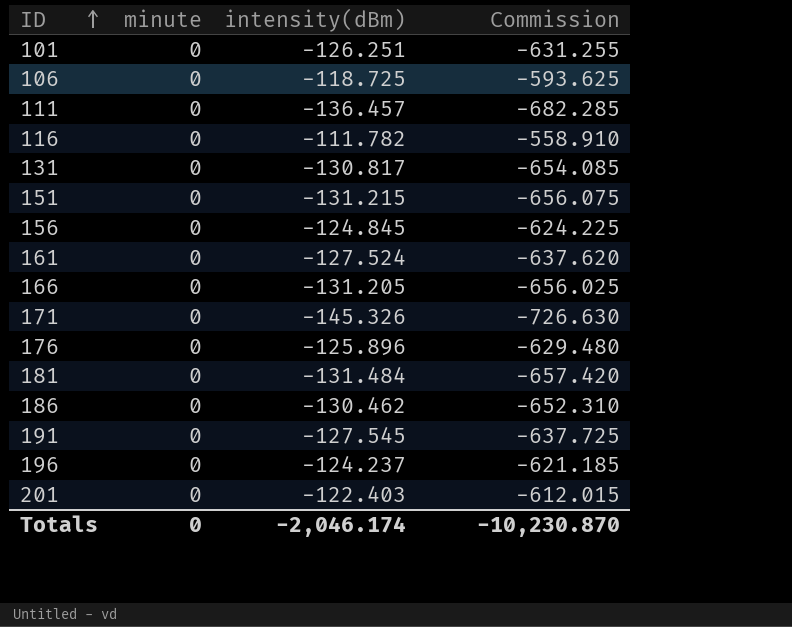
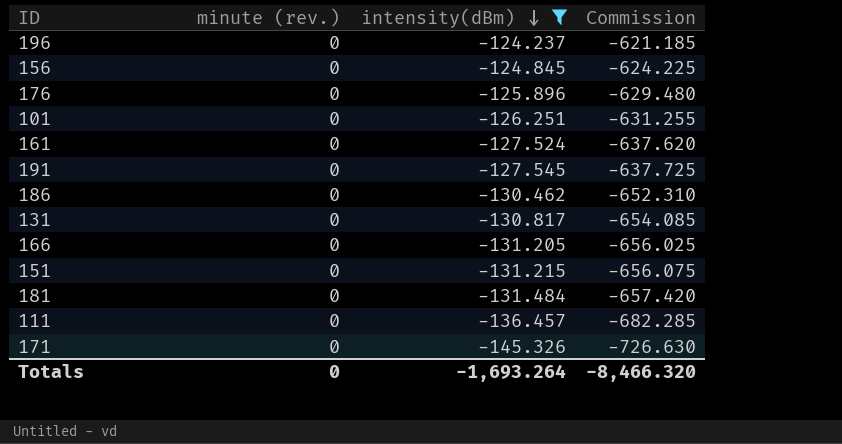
filter: none -> intensity(dBm) <= -124.237
row order: ID ascending -> intensity(dBm) descending
column name: minute -> minute (rev.)
Totals | intensity(dBm): -2,046.174 -> -1,693.264
Totals | Commission: -10,230.870 -> -8,466.320

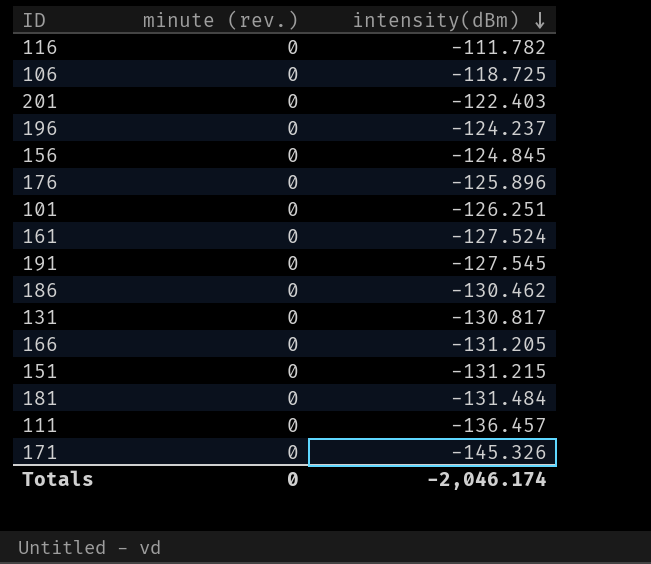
filter: intensity(dBm) <= -124.237 -> none
column Commission | formula: [intensity(dBm)] * 5 -> none
Totals | intensity(dBm): -1,693.264 -> -2,046.174

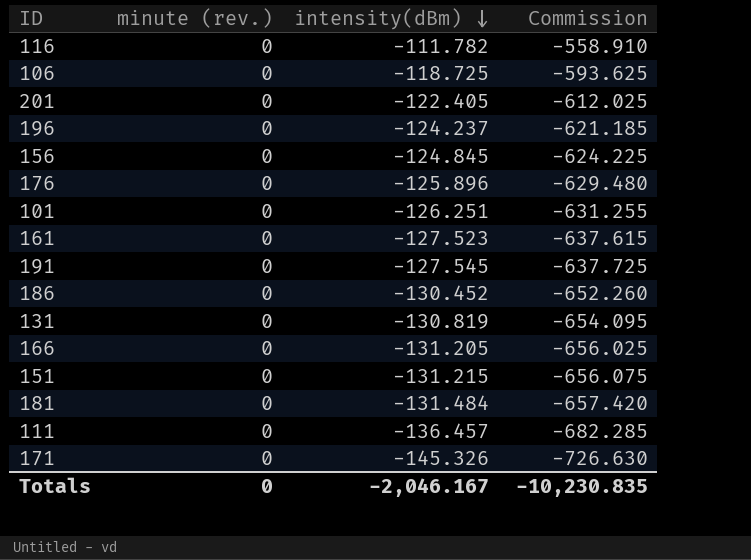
column Commission | formula: none -> [intensity(dBm)] * 5
201 | intensity(dBm): -122.403 -> -122.405
161 | intensity(dBm): -127.524 -> -127.523
186 | intensity(dBm): -130.462 -> -130.452
131 | intensity(dBm): -130.817 -> -130.819
Totals | intensity(dBm): -2,046.174 -> -2,046.167

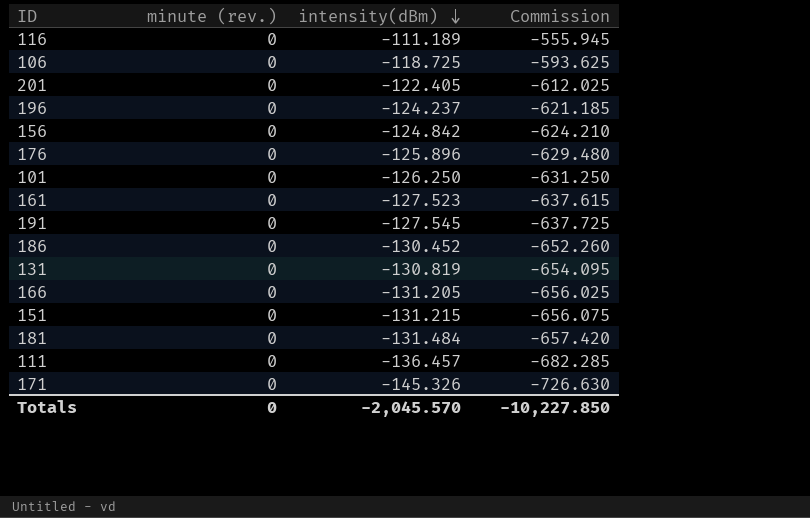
116 | intensity(dBm): -111.782 -> -111.189
116 | Commission: -558.910 -> -555.945
156 | intensity(dBm): -124.845 -> -124.842
156 | Commission: -624.225 -> -624.210
101 | intensity(dBm): -126.251 -> -126.250
101 | Commission: -631.255 -> -631.250
Totals | intensity(dBm): -2,046.167 -> -2,045.570
Totals | Commission: -10,230.835 -> -10,227.850

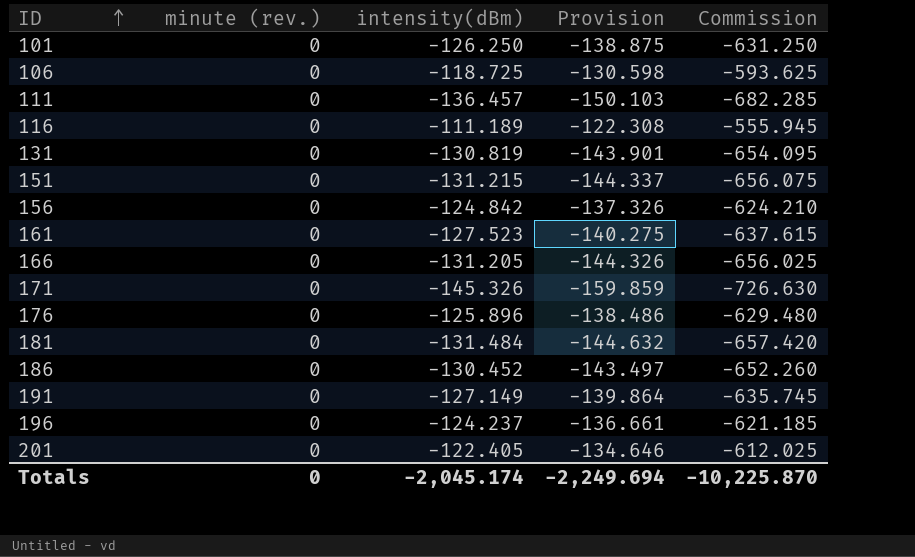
row order: intensity(dBm) descending -> ID ascending
column Provision | formula: none -> [intensity(dBm)] * 1.1
191 | intensity(dBm): -127.545 -> -127.149
191 | Commission: -637.725 -> -635.745
Totals | intensity(dBm): -2,045.570 -> -2,045.174
Totals | Commission: -10,227.850 -> -10,225.870

